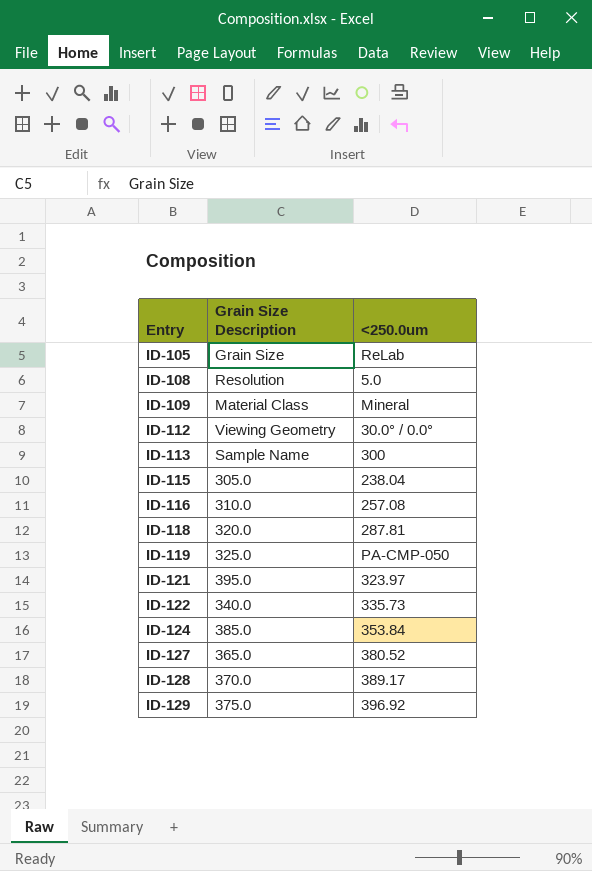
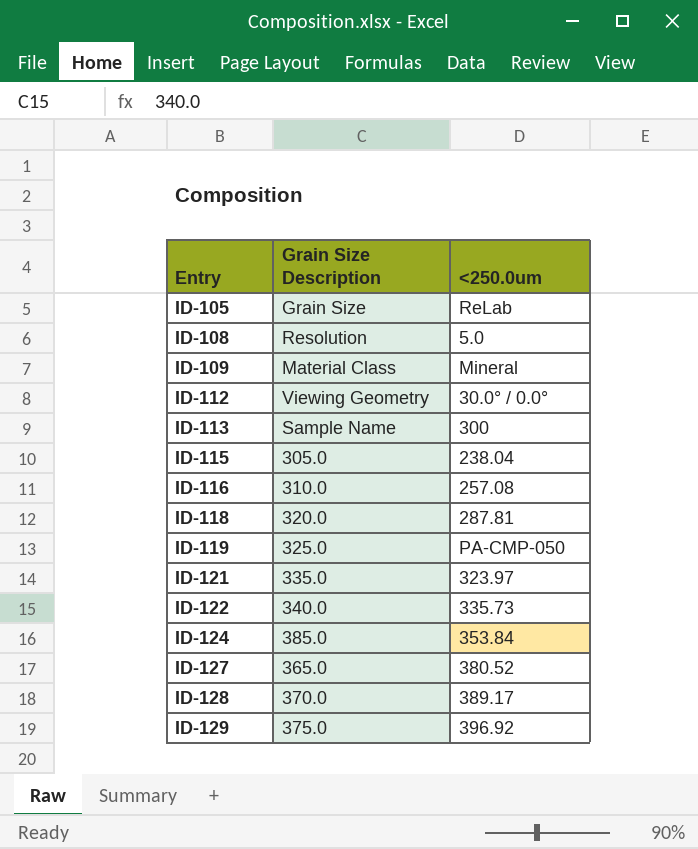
ID-121 | Grain Size Description: 395.0 -> 335.0

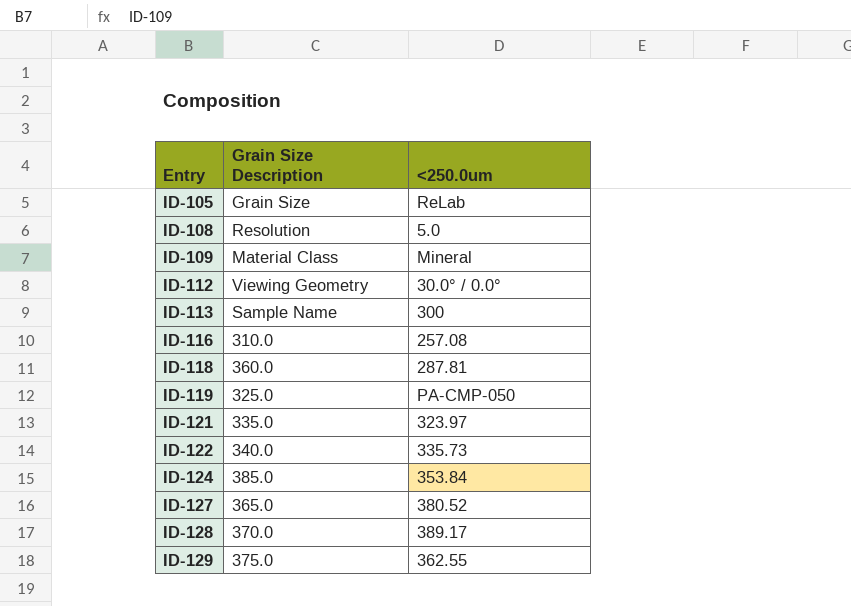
row ID-115: 305.0 | 238.04 -> none
ID-118 | Grain Size Description: 320.0 -> 360.0
ID-129 | <250.0um: 396.92 -> 362.55

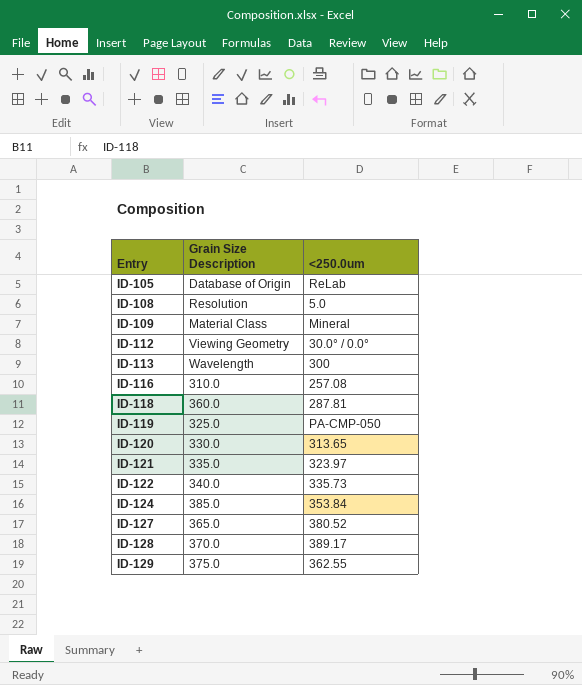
ID-105 | Grain Size Description: Grain Size -> Database of Origin
ID-113 | Grain Size Description: Sample Name -> Wavelength
row ID-120: none -> 330.0 | 313.65

